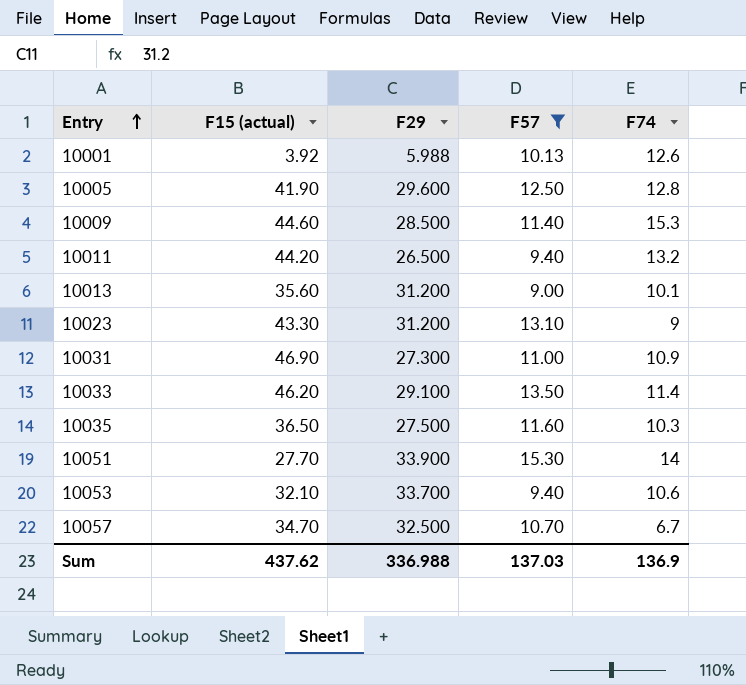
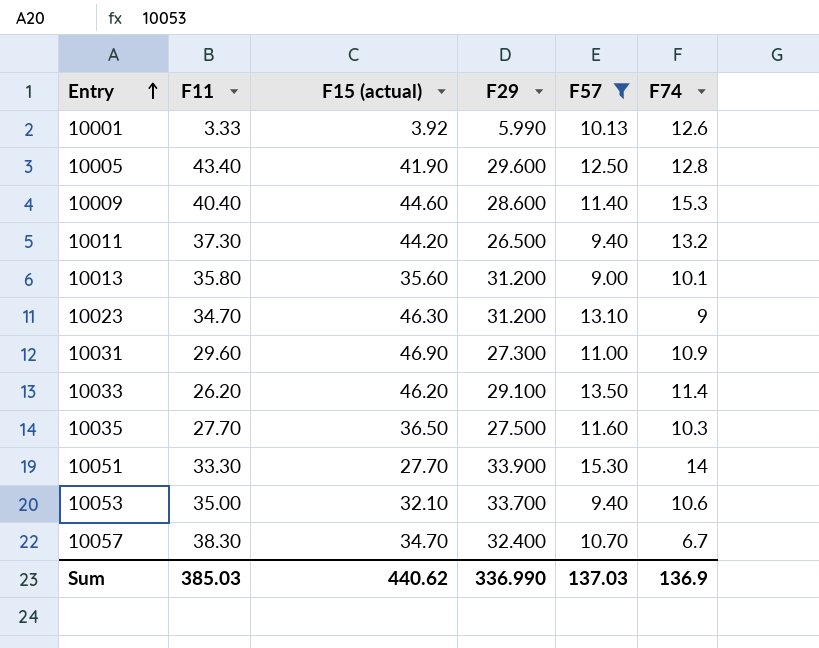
column F11 | position: none -> 2
10001 | F29: 5.988 -> 5.990
10009 | F29: 28.500 -> 28.600
10023 | F15 (actual): 43.30 -> 46.30
10057 | F29: 32.500 -> 32.400
Sum | F15 (actual): 437.62 -> 440.62
Sum | F29: 336.988 -> 336.990

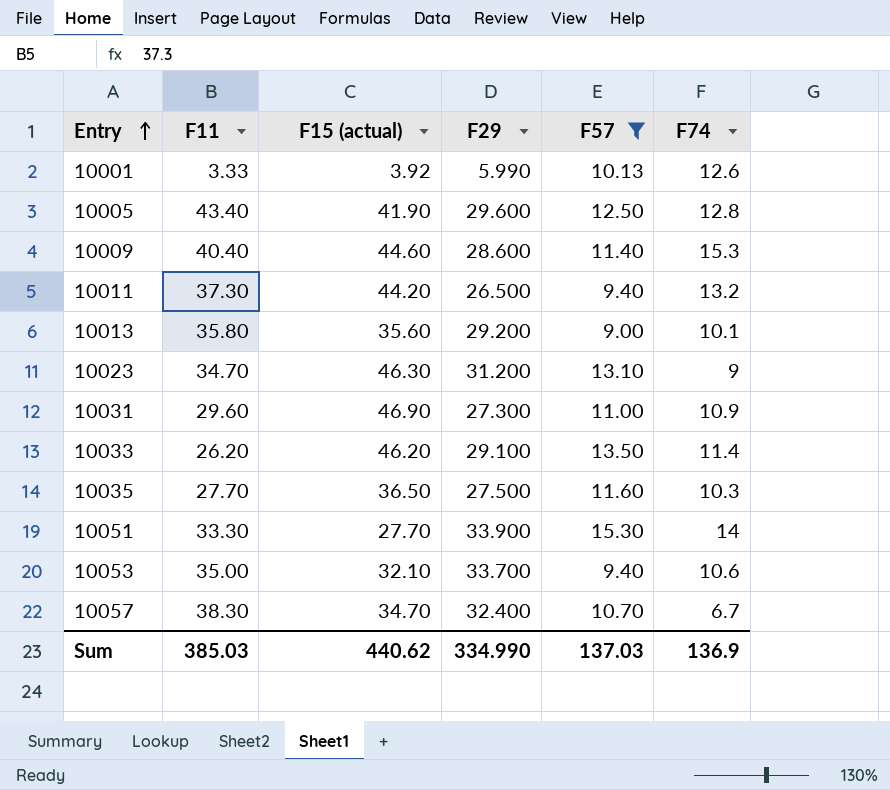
10013 | F29: 31.200 -> 29.200
Sum | F29: 336.990 -> 334.990

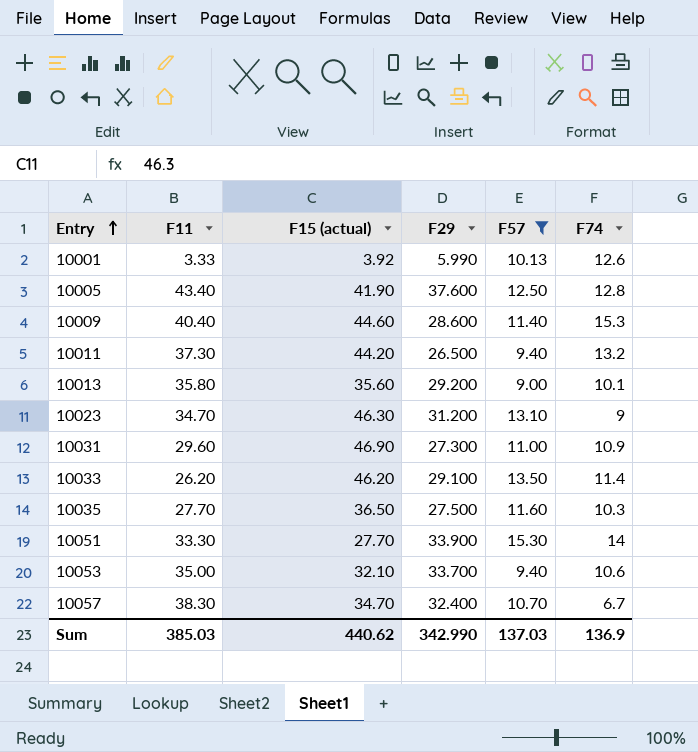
10005 | F29: 29.600 -> 37.600
Sum | F29: 334.990 -> 342.990

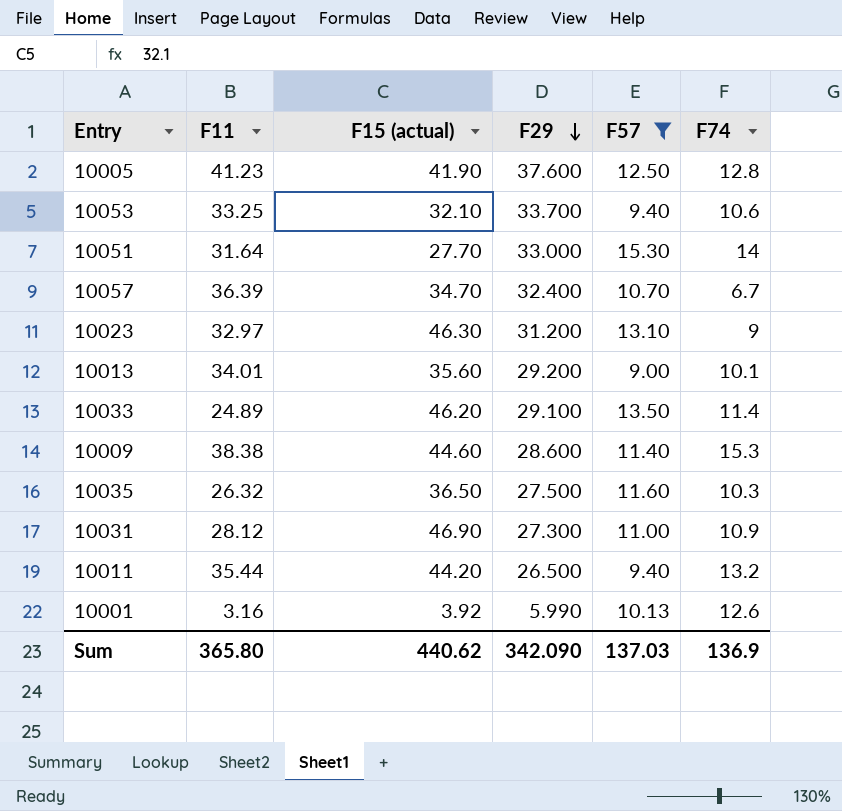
row order: Entry ascending -> F29 descending
10005 | F11: 43.40 -> 41.23
10053 | F11: 35.00 -> 33.25
10051 | F11: 33.30 -> 31.64
10051 | F29: 33.900 -> 33.000
10057 | F11: 38.30 -> 36.39
10023 | F11: 34.70 -> 32.97
10013 | F11: 35.80 -> 34.01
10033 | F11: 26.20 -> 24.89
10009 | F11: 40.40 -> 38.38
10035 | F11: 27.70 -> 26.32
10031 | F11: 29.60 -> 28.12
10011 | F11: 37.30 -> 35.44
10001 | F11: 3.33 -> 3.16
Sum | F11: 385.03 -> 365.80
Sum | F29: 342.990 -> 342.090

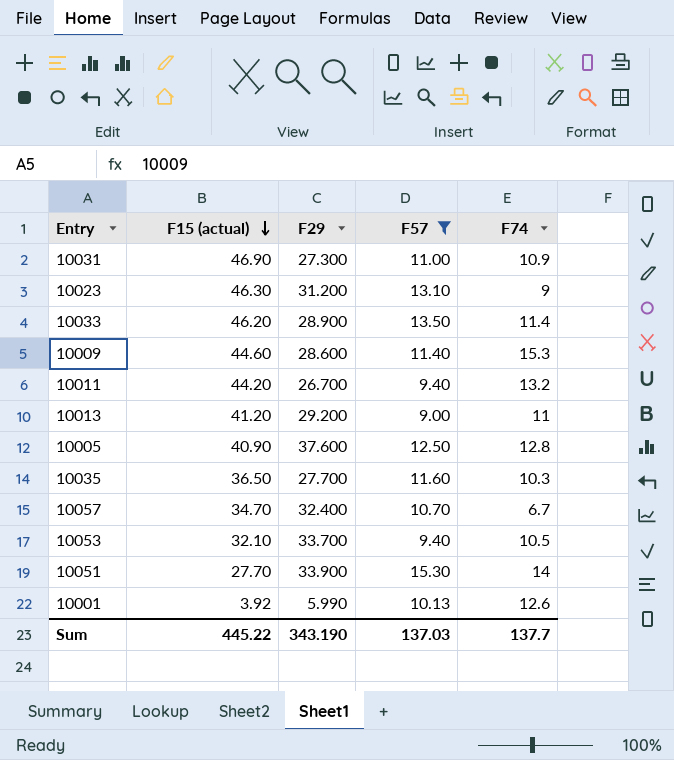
row order: F29 descending -> F15 (actual) descending
column F11 | position: 2 -> none
10033 | F29: 29.100 -> 28.900
10011 | F29: 26.500 -> 26.700
10013 | F15 (actual): 35.60 -> 41.20
10013 | F74: 10.1 -> 11
10005 | F15 (actual): 41.90 -> 40.90
10035 | F29: 27.500 -> 27.700
10053 | F74: 10.6 -> 10.5
10051 | F29: 33.000 -> 33.900
Sum | F15 (actual): 440.62 -> 445.22
Sum | F29: 342.090 -> 343.190
Sum | F74: 136.9 -> 137.7

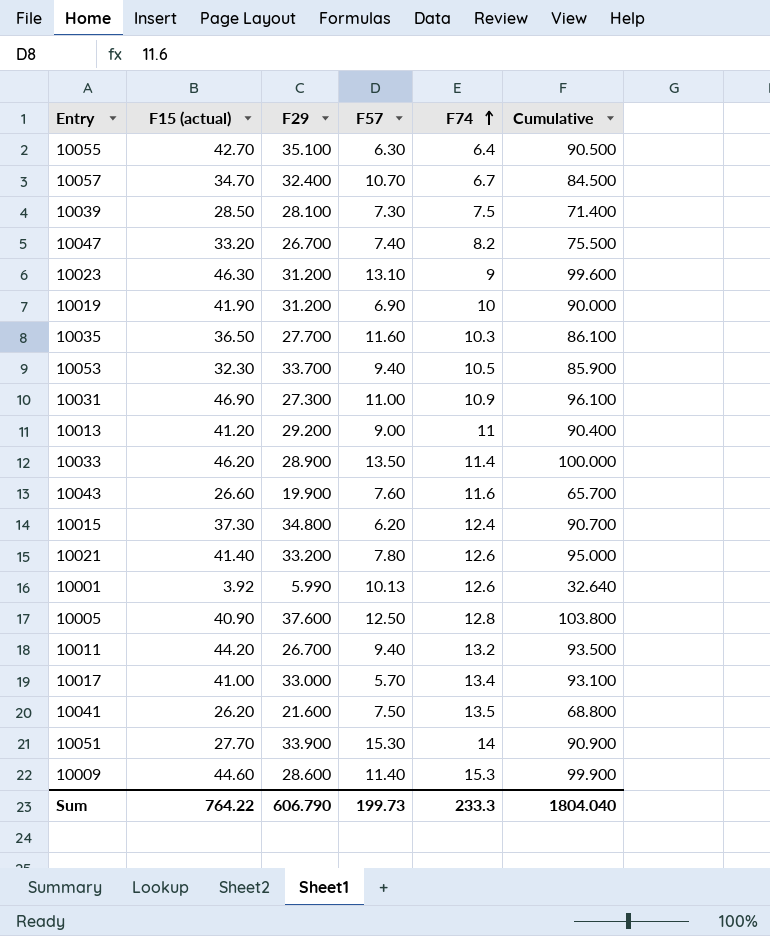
filter: F57 >= 9.00 -> none
row order: F15 (actual) descending -> F74 ascending
column Cumulative | formula: none -> [F15 (actual)] + [F29] + [F57] + [F74]
10053 | F15 (actual): 32.10 -> 32.30
Sum | F15 (actual): 445.22 -> 764.22
Sum | F29: 343.190 -> 606.790
Sum | F57: 137.03 -> 199.73
Sum | F74: 137.7 -> 233.3

